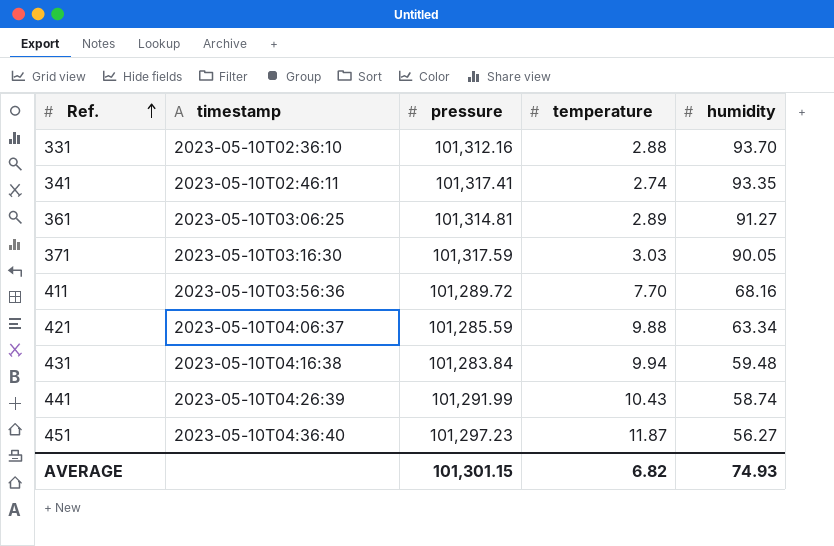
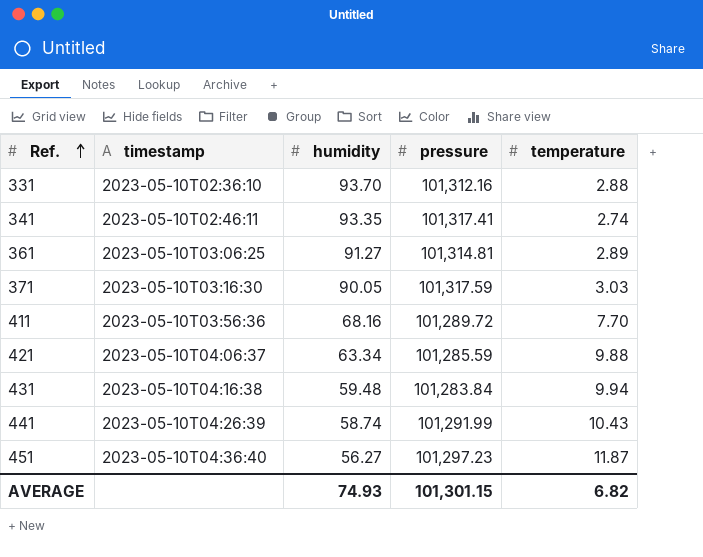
column humidity | position: 5 -> 3

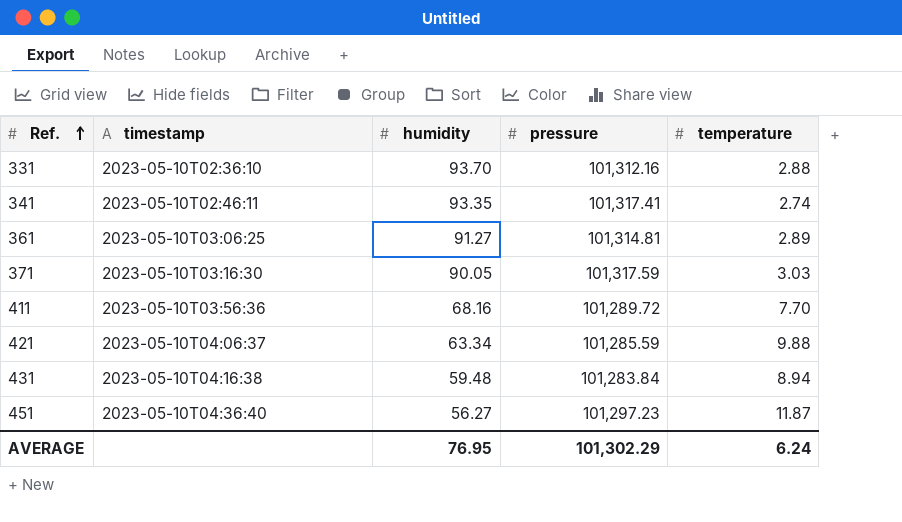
row 441: 2023-05-10T04:26:39 | 58.74 | 101,291.99 | 10.43 -> none
431 | temperature: 9.94 -> 8.94
AVERAGE | humidity: 74.93 -> 76.95
AVERAGE | pressure: 101,301.15 -> 101,302.29
AVERAGE | temperature: 6.82 -> 6.24

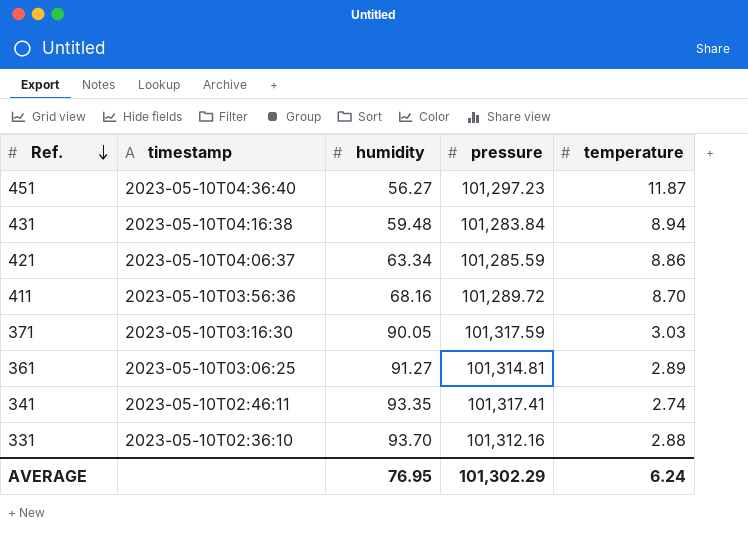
row order: Ref. ascending -> Ref. descending
421 | temperature: 9.88 -> 8.86
411 | temperature: 7.70 -> 8.70

